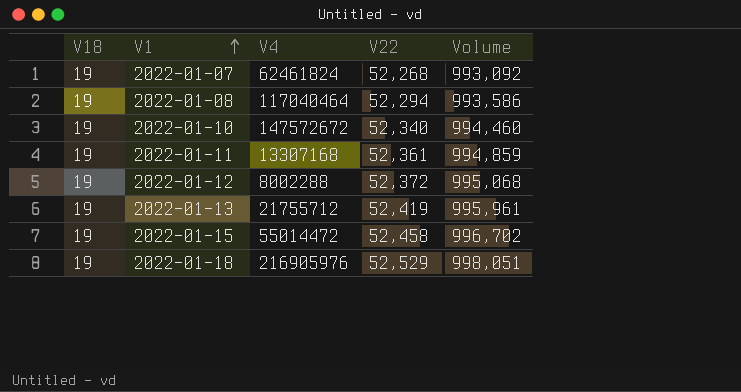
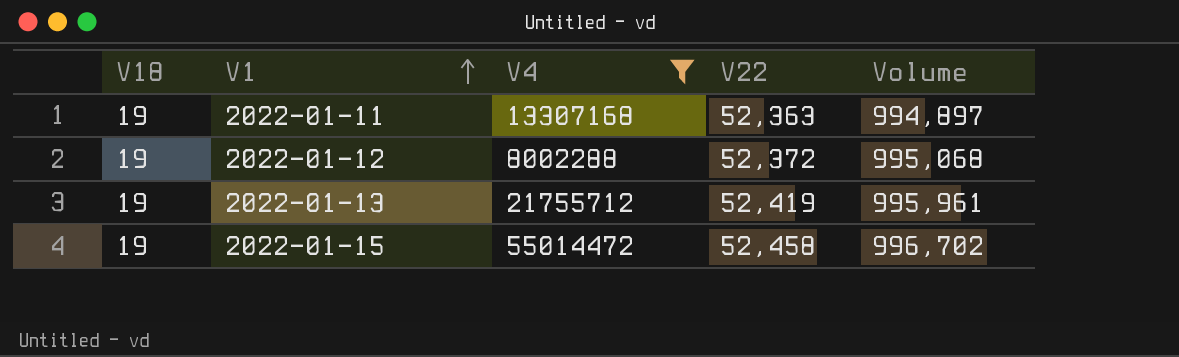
filter: none -> V4 <= 55014472
2022-01-11 | V22: 52,361 -> 52,363
2022-01-11 | Volume: 994,859 -> 994,897

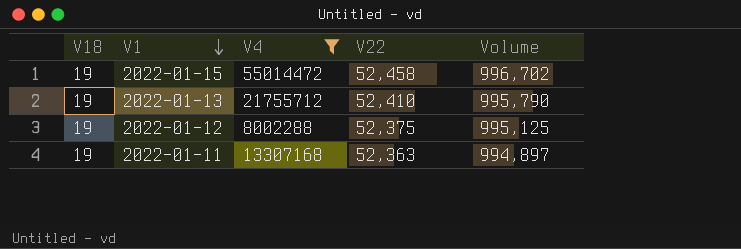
row order: V1 ascending -> V1 descending
2022-01-13 | V22: 52,419 -> 52,410
2022-01-13 | Volume: 995,961 -> 995,790
2022-01-12 | V22: 52,372 -> 52,375
2022-01-12 | Volume: 995,068 -> 995,125

